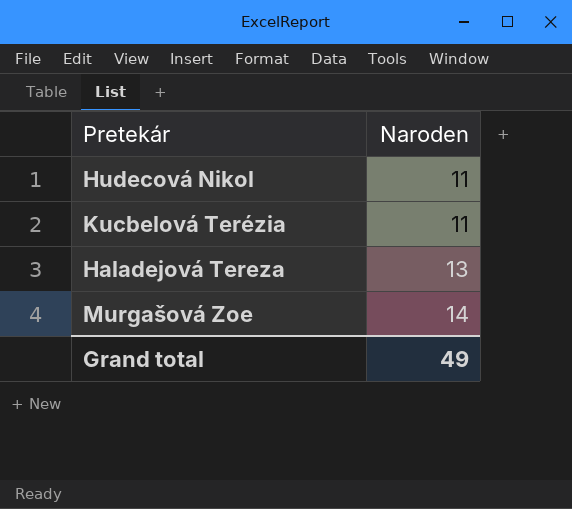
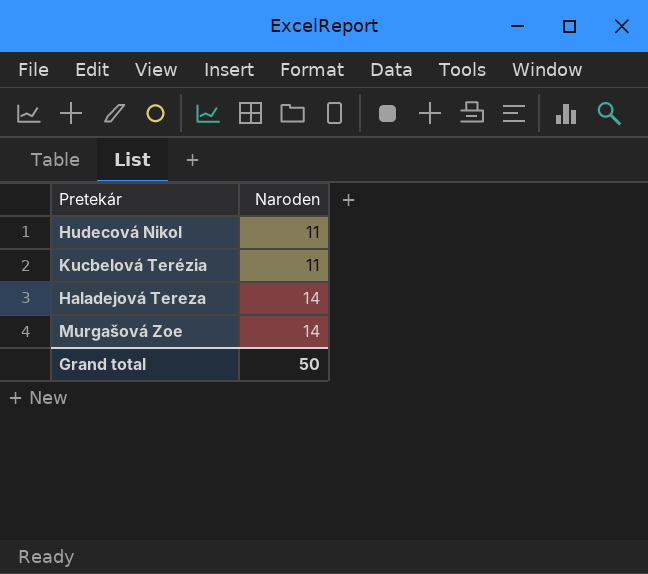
Haladejová Tereza | Naroden: 13 -> 14
Grand total | Naroden: 49 -> 50

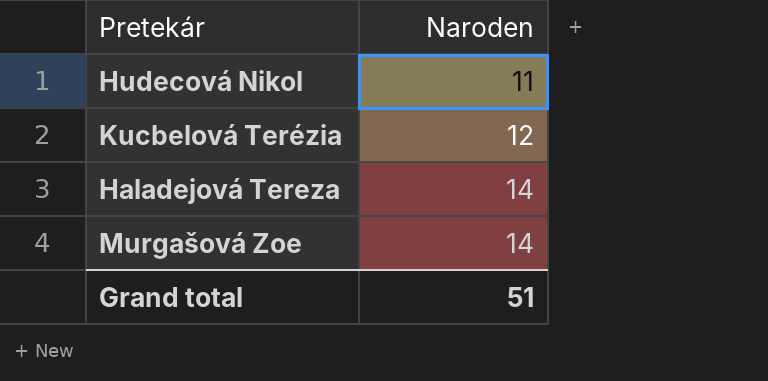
Kucbelová Terézia | Naroden: 11 -> 12
Grand total | Naroden: 50 -> 51

